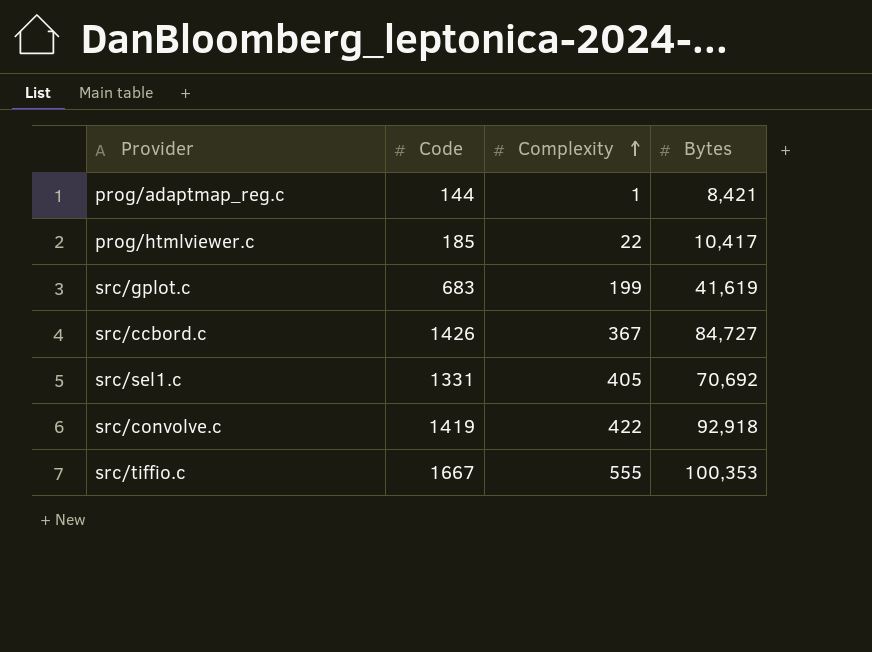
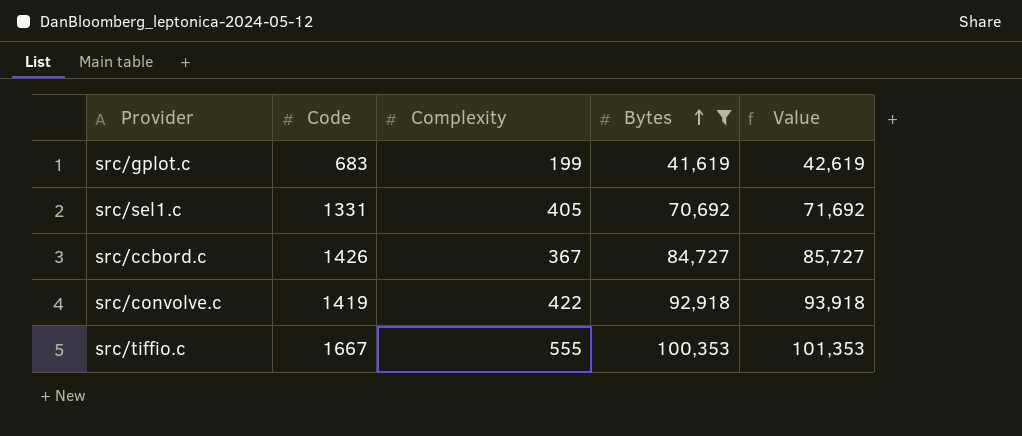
filter: none -> Bytes >= 41,619
row order: Complexity ascending -> Bytes ascending
column Value | formula: none -> [Bytes] + 1000

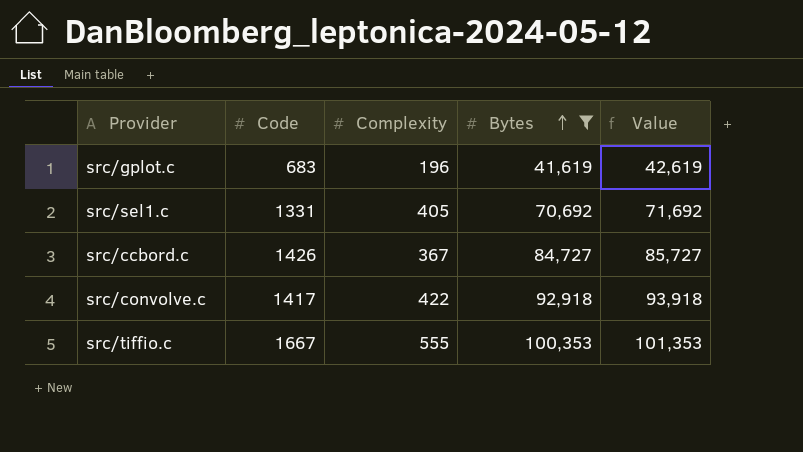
src/gplot.c | Complexity: 199 -> 196
src/convolve.c | Code: 1419 -> 1417

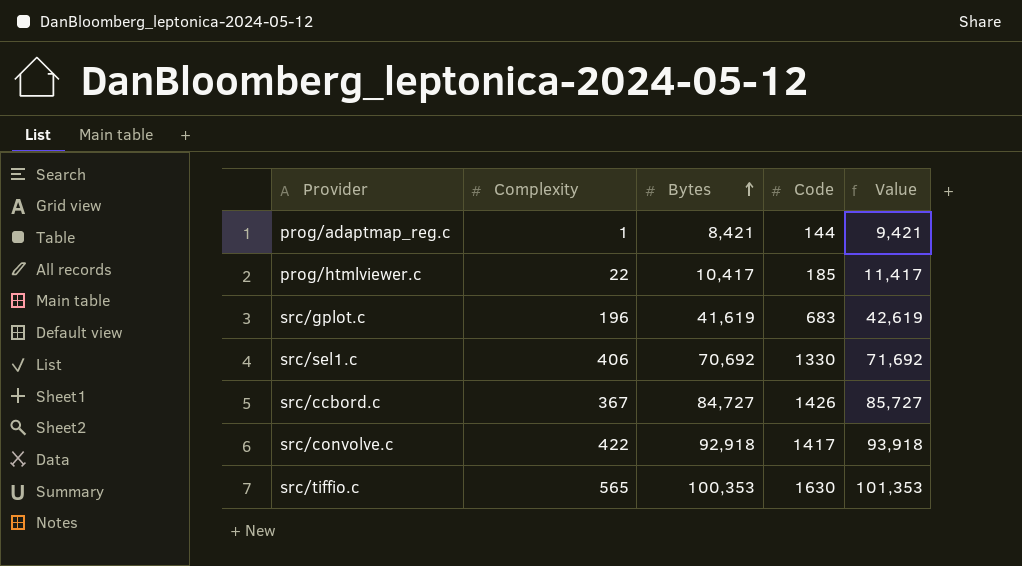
filter: Bytes >= 41,619 -> none
column Code | position: 2 -> 4
src/sel1.c | Complexity: 405 -> 406
src/sel1.c | Code: 1331 -> 1330
src/tiffio.c | Complexity: 555 -> 565
src/tiffio.c | Code: 1667 -> 1630

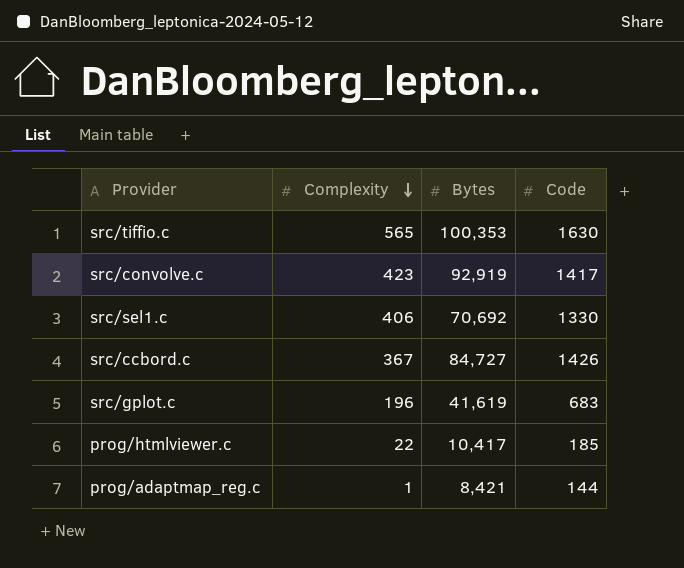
row order: Bytes ascending -> Complexity descending
column Value | formula: [Bytes] + 1000 -> none
src/convolve.c | Complexity: 422 -> 423
src/convolve.c | Bytes: 92,918 -> 92,919

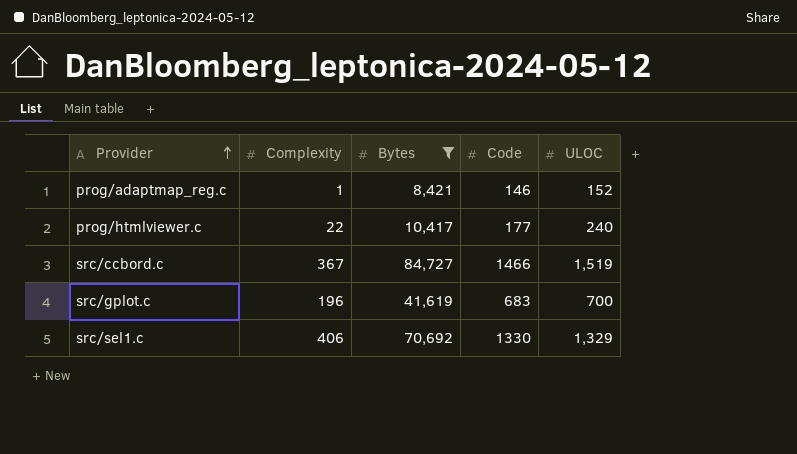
filter: none -> Bytes <= 84,727
row order: Complexity descending -> Provider ascending
column ULOC | position: none -> 5
prog/adaptmap_reg.c | Code: 144 -> 146
prog/htmlviewer.c | Code: 185 -> 177
src/ccbord.c | Code: 1426 -> 1466

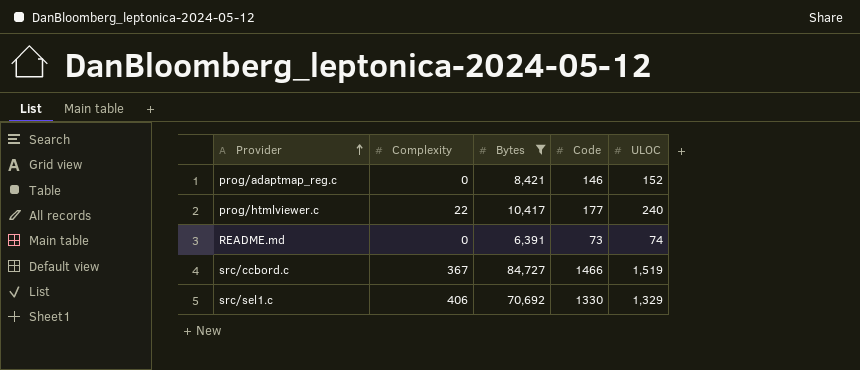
row src/gplot.c: 196 | 41,619 | 683 | 700 -> none
prog/adaptmap_reg.c | Complexity: 1 -> 0
row README.md: none -> 0 | 6,391 | 73 | 74

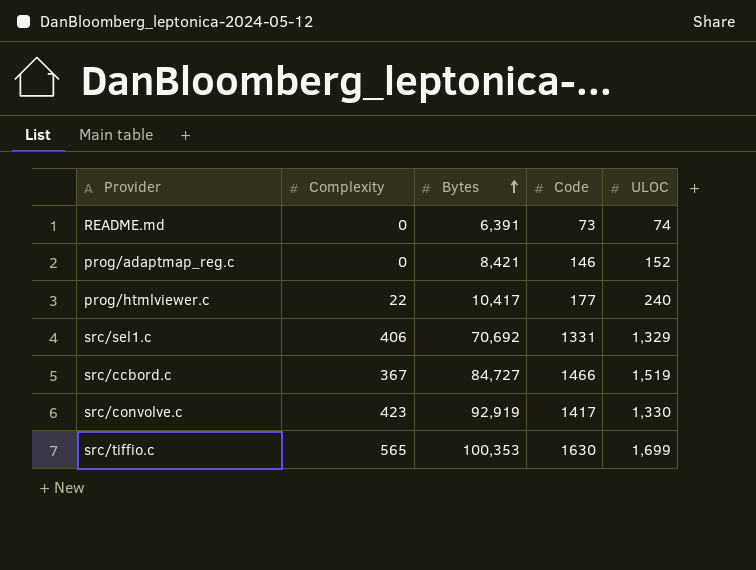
filter: Bytes <= 84,727 -> none
row order: Provider ascending -> Bytes ascending
src/sel1.c | Code: 1330 -> 1331

